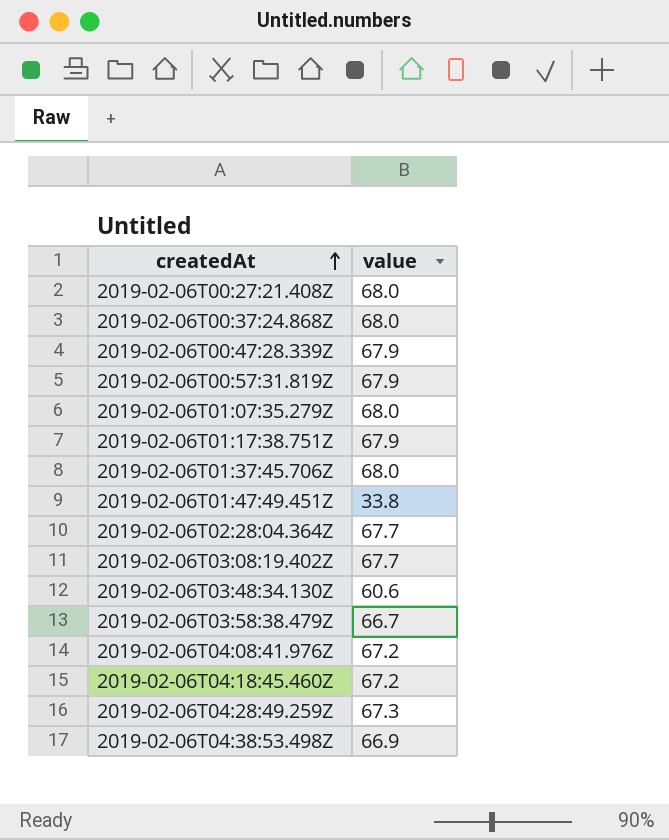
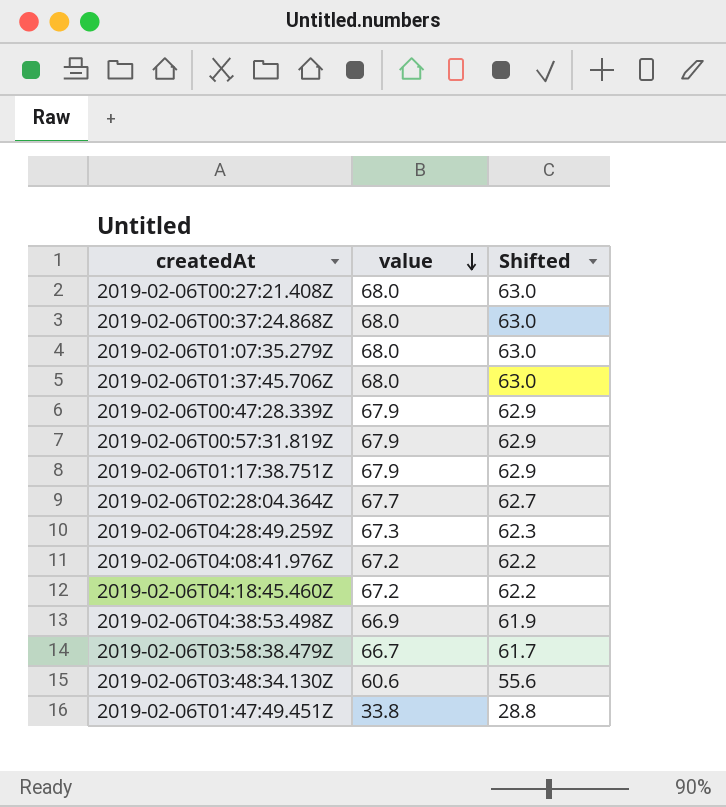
row order: createdAt ascending -> value descending
column Shifted | formula: none -> [value] - 5
row 2019-02-06T03:08:19.402Z: 67.7 -> none

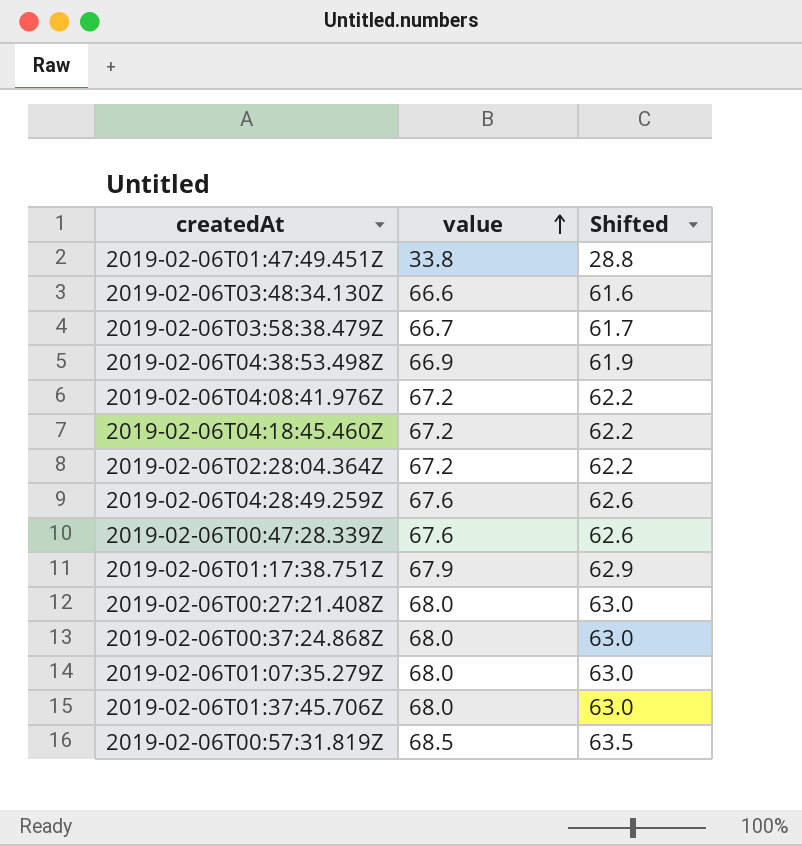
row order: value descending -> value ascending
2019-02-06T03:48:34.130Z | value: 60.6 -> 66.6
2019-02-06T03:48:34.130Z | Shifted: 55.6 -> 61.6
2019-02-06T02:28:04.364Z | value: 67.7 -> 67.2
2019-02-06T02:28:04.364Z | Shifted: 62.7 -> 62.2
2019-02-06T04:28:49.259Z | value: 67.3 -> 67.6
2019-02-06T04:28:49.259Z | Shifted: 62.3 -> 62.6
2019-02-06T00:47:28.339Z | value: 67.9 -> 67.6
2019-02-06T00:47:28.339Z | Shifted: 62.9 -> 62.6
2019-02-06T00:57:31.819Z | value: 67.9 -> 68.5
2019-02-06T00:57:31.819Z | Shifted: 62.9 -> 63.5

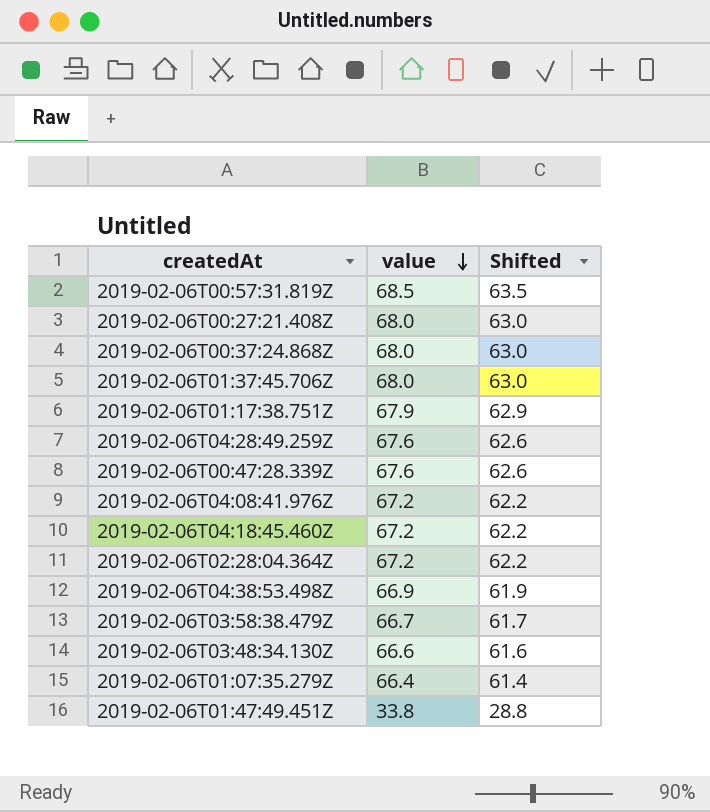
row order: value ascending -> value descending
2019-02-06T01:07:35.279Z | value: 68.0 -> 66.4
2019-02-06T01:07:35.279Z | Shifted: 63.0 -> 61.4

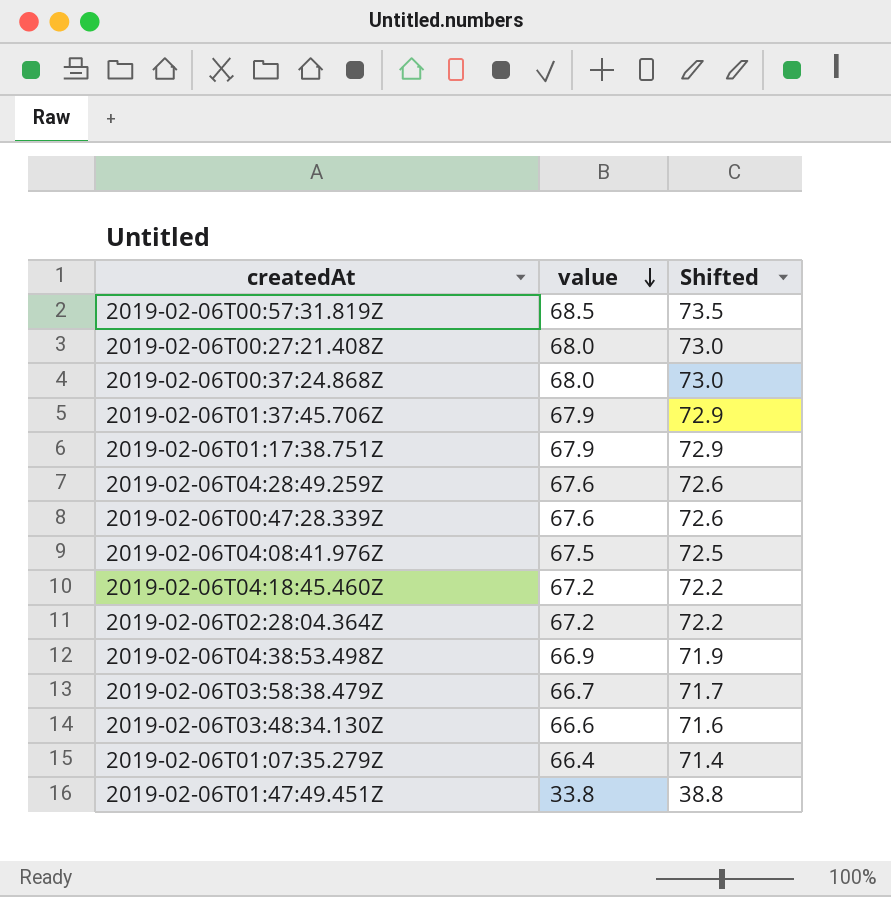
column Shifted | formula: [value] - 5 -> [value] + 5
2019-02-06T01:37:45.706Z | value: 68.0 -> 67.9
2019-02-06T04:08:41.976Z | value: 67.2 -> 67.5

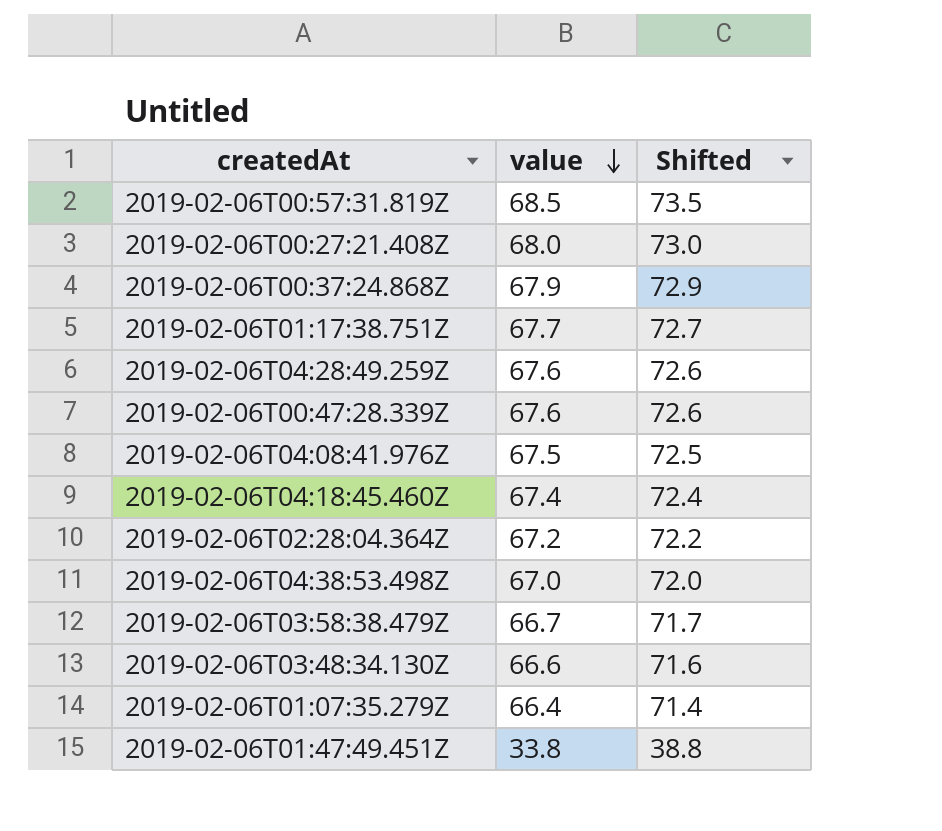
row 2019-02-06T01:37:45.706Z: 67.9 | 72.9 -> none
2019-02-06T00:37:24.868Z | value: 68.0 -> 67.9
2019-02-06T00:37:24.868Z | Shifted: 73.0 -> 72.9
2019-02-06T01:17:38.751Z | value: 67.9 -> 67.7
2019-02-06T01:17:38.751Z | Shifted: 72.9 -> 72.7
2019-02-06T04:18:45.460Z | value: 67.2 -> 67.4
2019-02-06T04:18:45.460Z | Shifted: 72.2 -> 72.4
2019-02-06T04:38:53.498Z | value: 66.9 -> 67.0
2019-02-06T04:38:53.498Z | Shifted: 71.9 -> 72.0

